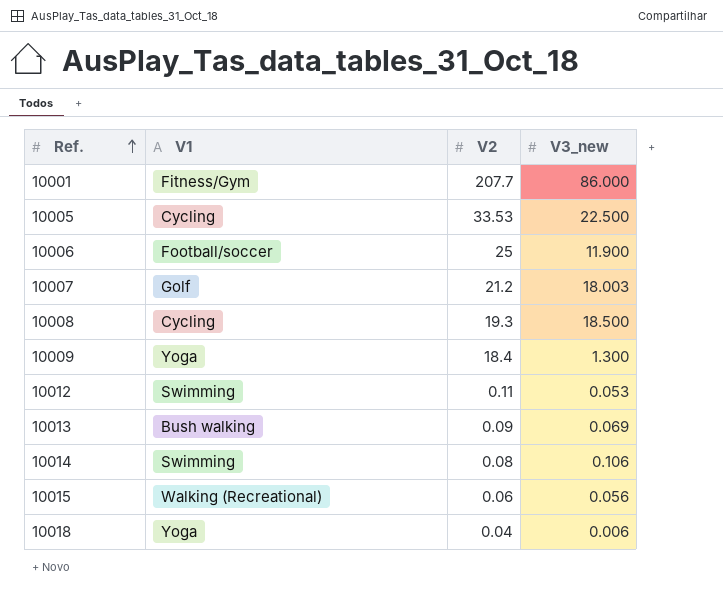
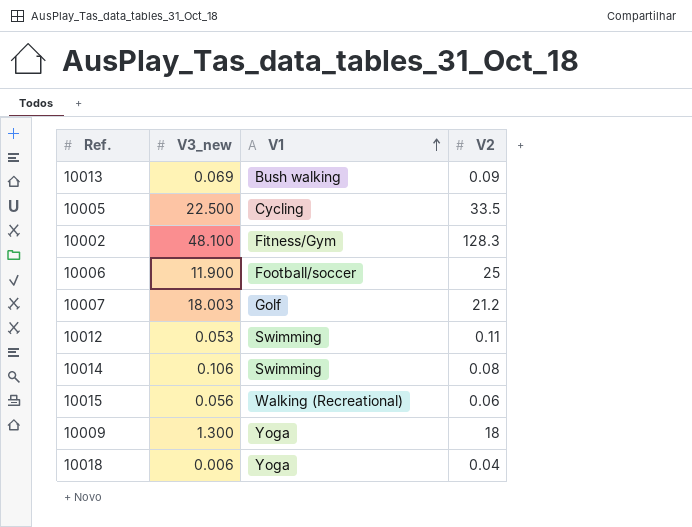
row order: Ref. ascending -> V1 ascending
column V3_new | position: 4 -> 2
row 10001: Fitness/Gym | 207.7 | 86.000 -> none
row 10008: Cycling | 19.3 | 18.500 -> none
10005 | V2: 33.53 -> 33.5
row 10002: none -> 48.100 | Fitness/Gym | 128.3
10009 | V2: 18.4 -> 18

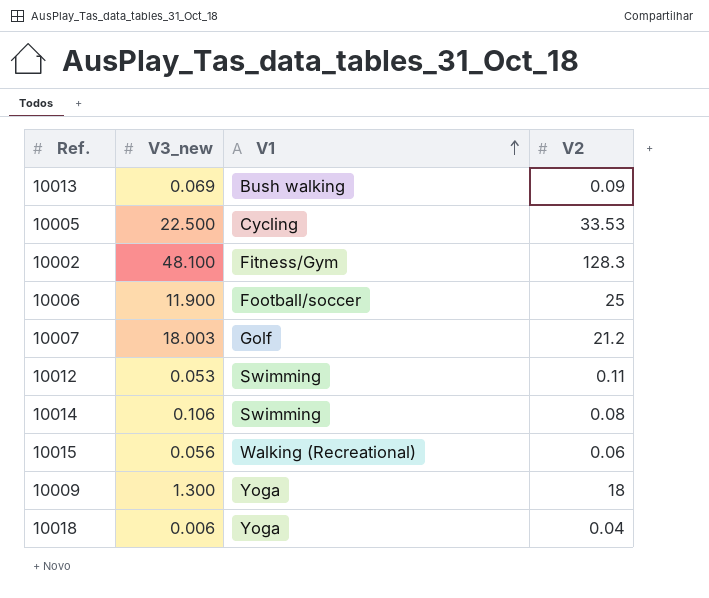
10005 | V2: 33.5 -> 33.53

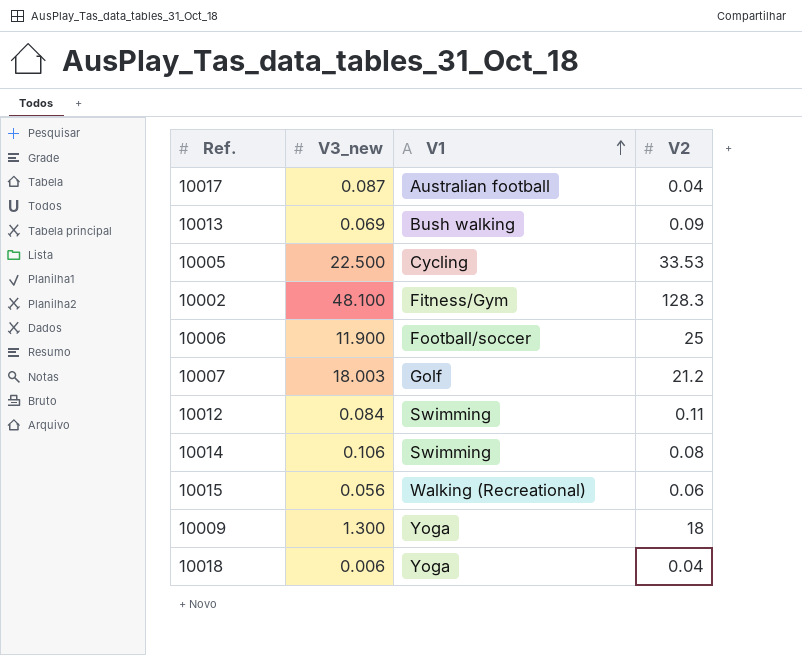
row 10017: none -> 0.087 | Australian football | 0.04
10012 | V3_new: 0.053 -> 0.084

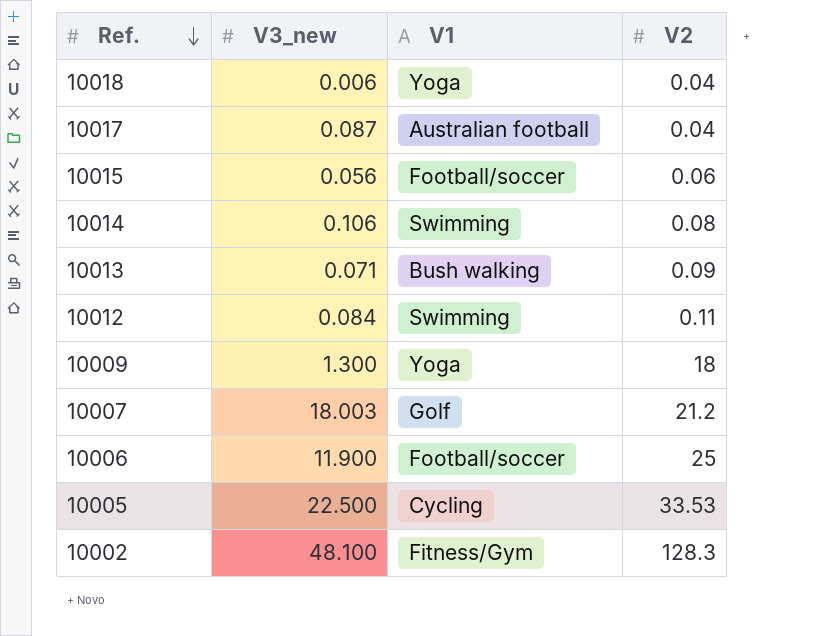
row order: V1 ascending -> Ref. descending
10015 | V1: Walking (Recreational) -> Football/soccer
10013 | V3_new: 0.069 -> 0.071

